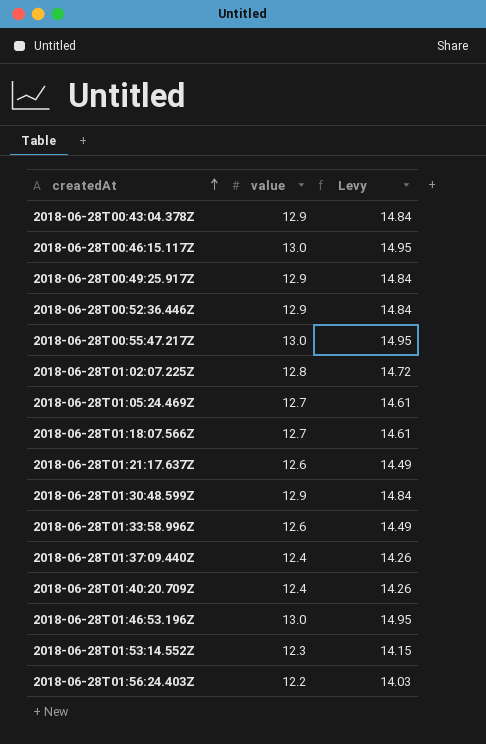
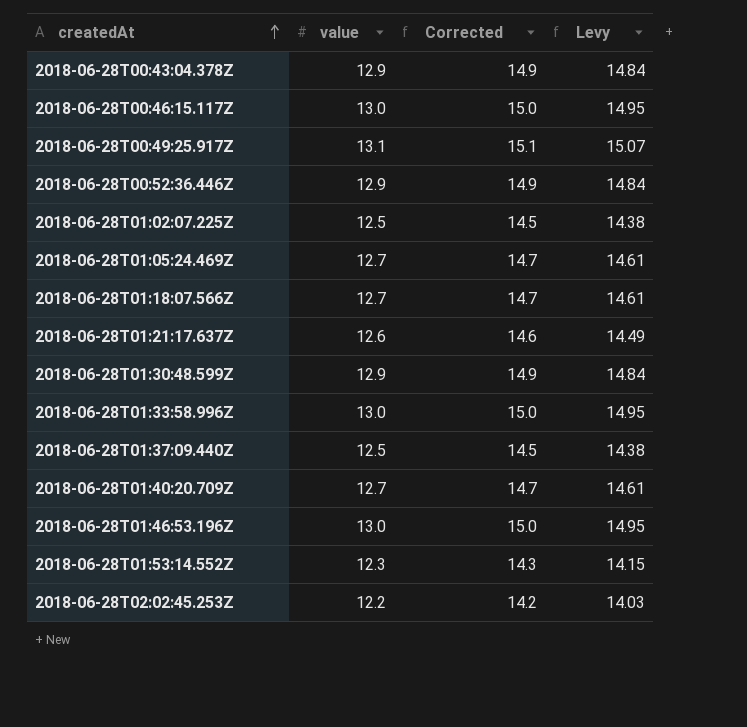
column Corrected | formula: none -> [value] + 2
row 2018-06-28T00:55:47.217Z: 13.0 | 14.95 -> none
row 2018-06-28T01:56:24.403Z: 12.2 | 14.03 -> none
2018-06-28T00:49:25.917Z | value: 12.9 -> 13.1
2018-06-28T00:49:25.917Z | Levy: 14.84 -> 15.07
2018-06-28T01:02:07.225Z | value: 12.8 -> 12.5
2018-06-28T01:02:07.225Z | Levy: 14.72 -> 14.38
2018-06-28T01:33:58.996Z | value: 12.6 -> 13.0
2018-06-28T01:33:58.996Z | Levy: 14.49 -> 14.95
2018-06-28T01:37:09.440Z | value: 12.4 -> 12.5
2018-06-28T01:37:09.440Z | Levy: 14.26 -> 14.38
2018-06-28T01:40:20.709Z | value: 12.4 -> 12.7
2018-06-28T01:40:20.709Z | Levy: 14.26 -> 14.61
row 2018-06-28T02:02:45.253Z: none -> 12.2 | 14.2 | 14.03

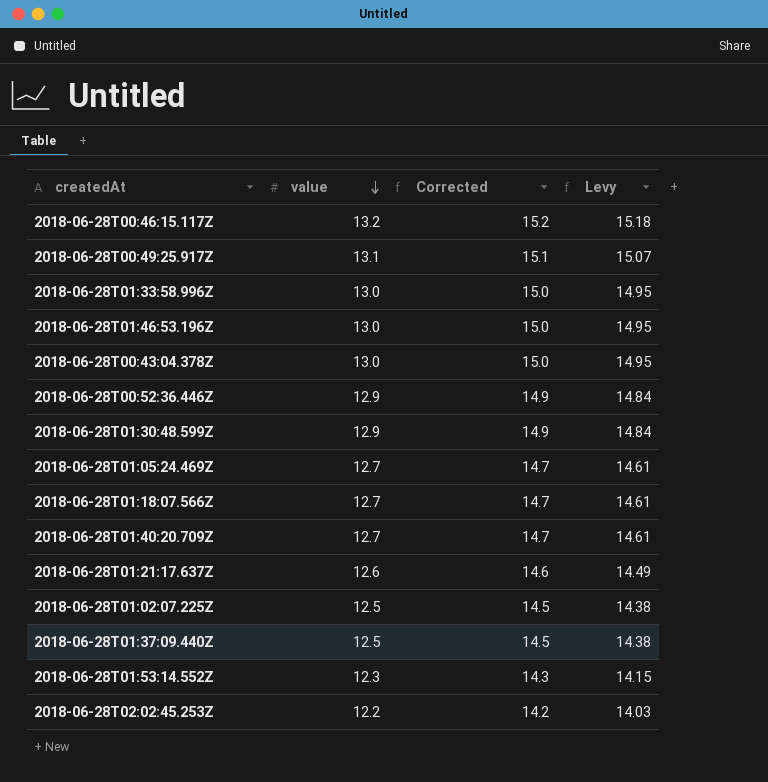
row order: createdAt ascending -> value descending
2018-06-28T00:46:15.117Z | value: 13.0 -> 13.2
2018-06-28T00:46:15.117Z | Corrected: 15.0 -> 15.2
2018-06-28T00:46:15.117Z | Levy: 14.95 -> 15.18
2018-06-28T00:43:04.378Z | value: 12.9 -> 13.0
2018-06-28T00:43:04.378Z | Corrected: 14.9 -> 15.0
2018-06-28T00:43:04.378Z | Levy: 14.84 -> 14.95

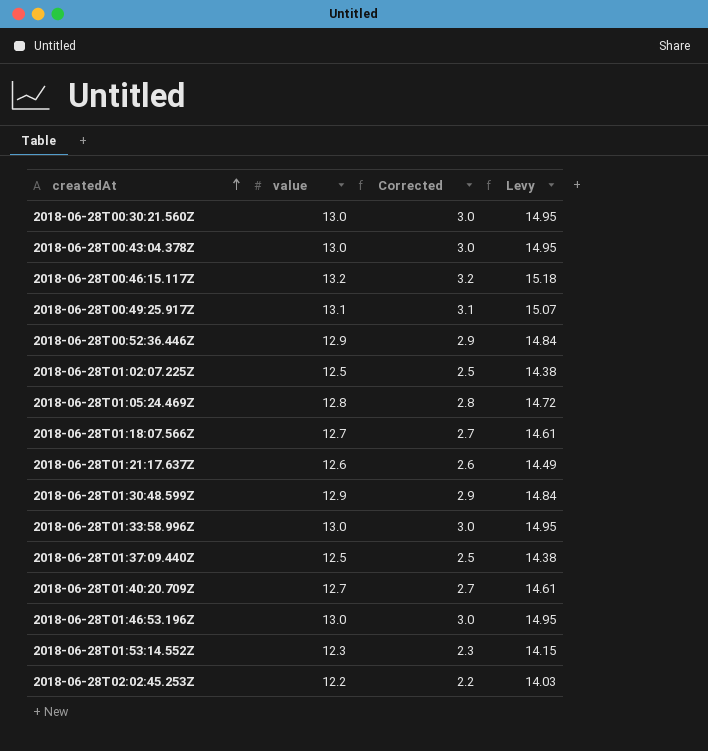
row order: value descending -> createdAt ascending
column Corrected | formula: [value] + 2 -> [value] - 10
row 2018-06-28T00:30:21.560Z: none -> 13.0 | 3.0 | 14.95
2018-06-28T01:05:24.469Z | value: 12.7 -> 12.8
2018-06-28T01:05:24.469Z | Levy: 14.61 -> 14.72

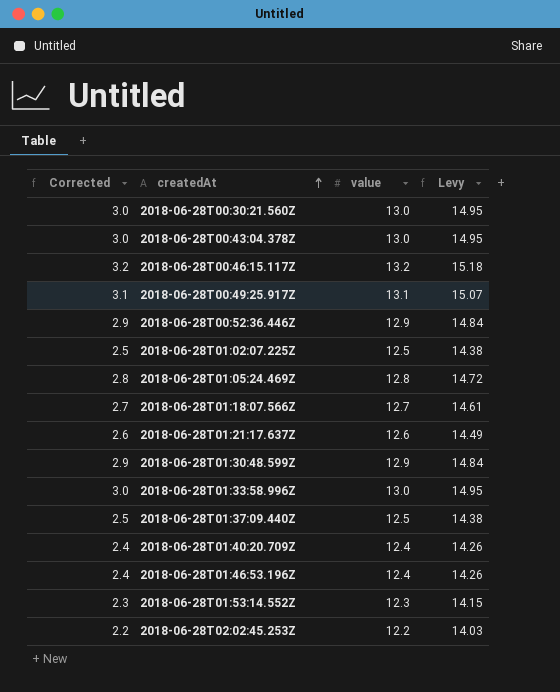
column Corrected | position: 3 -> 1
2018-06-28T01:40:20.709Z | Corrected: 2.7 -> 2.4
2018-06-28T01:40:20.709Z | value: 12.7 -> 12.4
2018-06-28T01:40:20.709Z | Levy: 14.61 -> 14.26
2018-06-28T01:46:53.196Z | Corrected: 3.0 -> 2.4
2018-06-28T01:46:53.196Z | value: 13.0 -> 12.4
2018-06-28T01:46:53.196Z | Levy: 14.95 -> 14.26

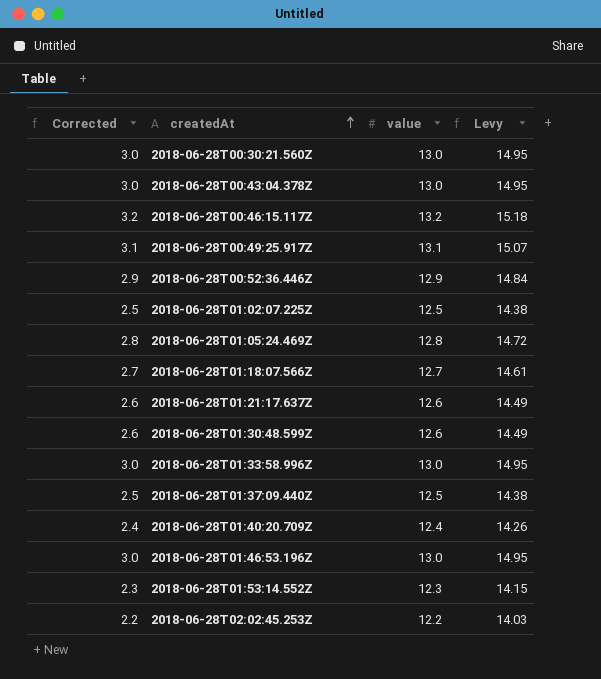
2018-06-28T01:30:48.599Z | Corrected: 2.9 -> 2.6
2018-06-28T01:30:48.599Z | value: 12.9 -> 12.6
2018-06-28T01:30:48.599Z | Levy: 14.84 -> 14.49
2018-06-28T01:46:53.196Z | Corrected: 2.4 -> 3.0
2018-06-28T01:46:53.196Z | value: 12.4 -> 13.0
2018-06-28T01:46:53.196Z | Levy: 14.26 -> 14.95

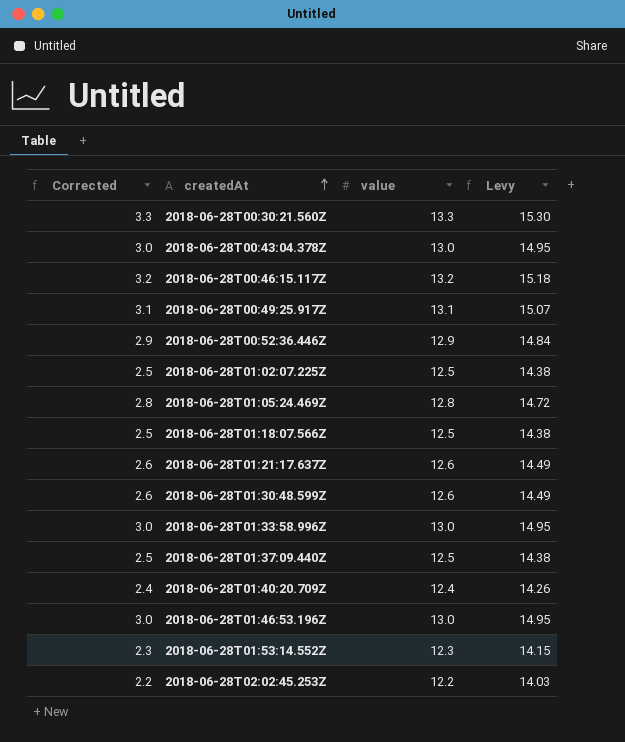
2018-06-28T00:30:21.560Z | Corrected: 3.0 -> 3.3
2018-06-28T00:30:21.560Z | value: 13.0 -> 13.3
2018-06-28T00:30:21.560Z | Levy: 14.95 -> 15.30
2018-06-28T01:18:07.566Z | Corrected: 2.7 -> 2.5
2018-06-28T01:18:07.566Z | value: 12.7 -> 12.5
2018-06-28T01:18:07.566Z | Levy: 14.61 -> 14.38

